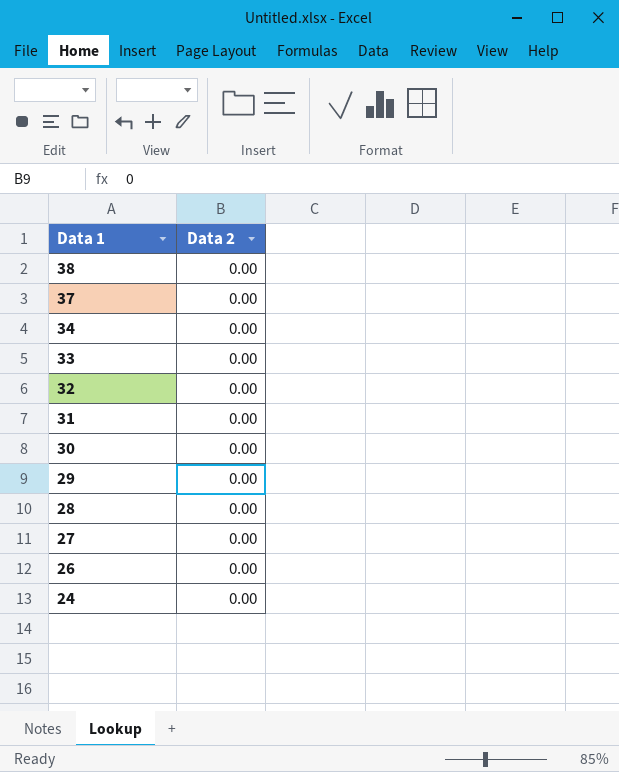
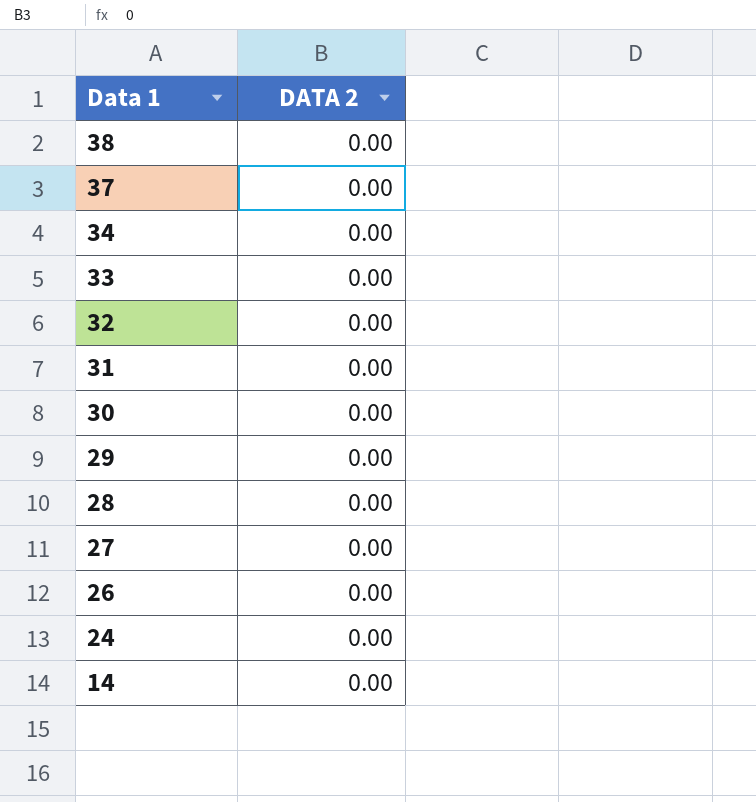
column name: Data 2 -> DATA 2
row 14: none -> 0.00

